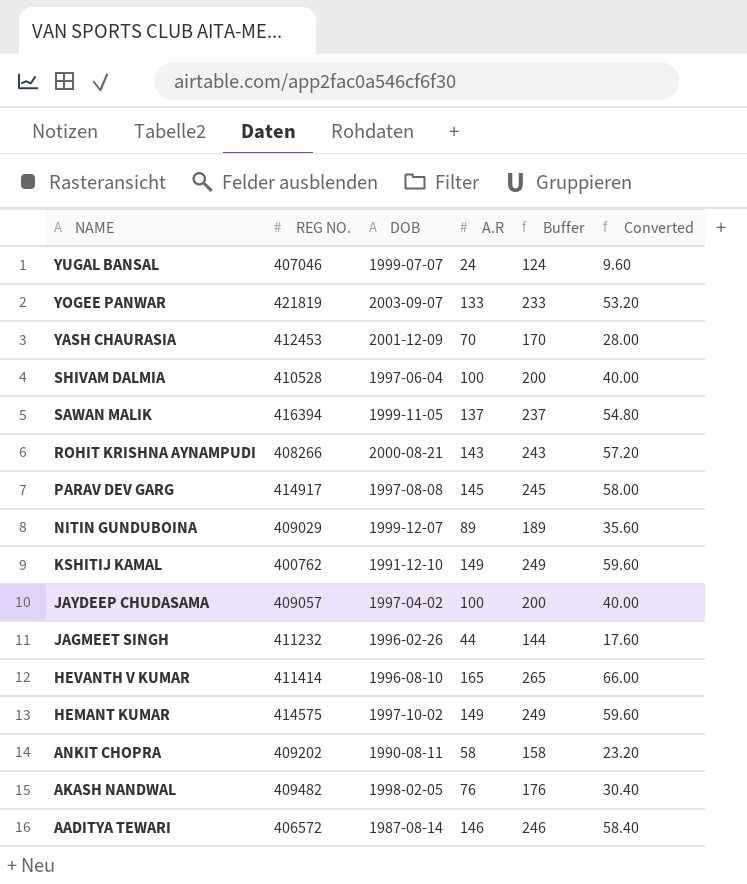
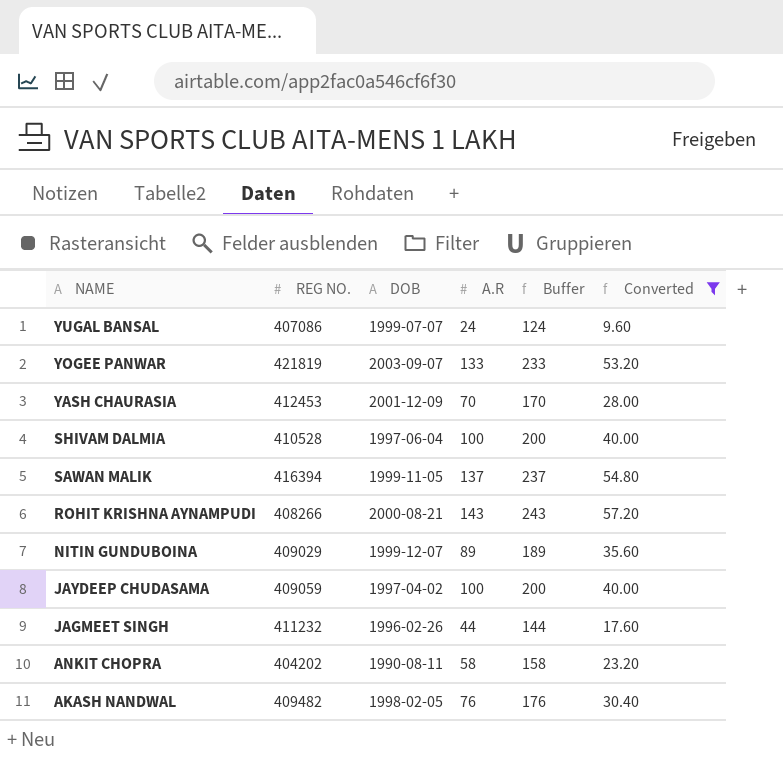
filter: none -> Converted <= 57.20
YUGAL BANSAL | REG NO.: 407046 -> 407086
JAYDEEP CHUDASAMA | REG NO.: 409057 -> 409059
ANKIT CHOPRA | REG NO.: 409202 -> 404202

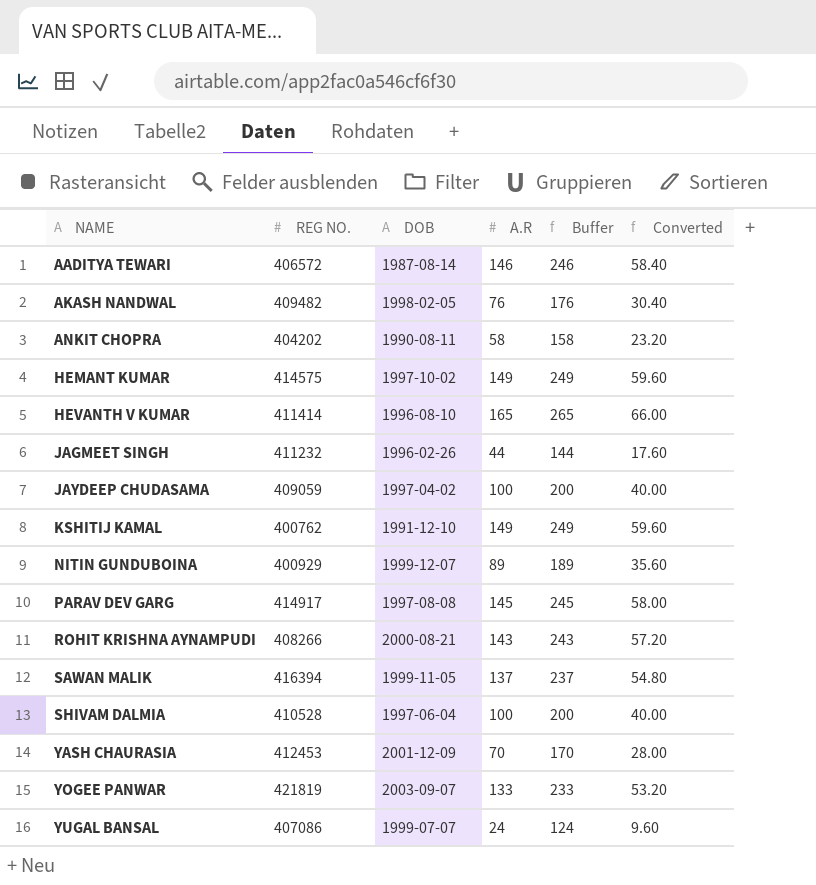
filter: Converted <= 57.20 -> none
row order: NAME descending -> NAME ascending
NITIN GUNDUBOINA | REG NO.: 409029 -> 400929

